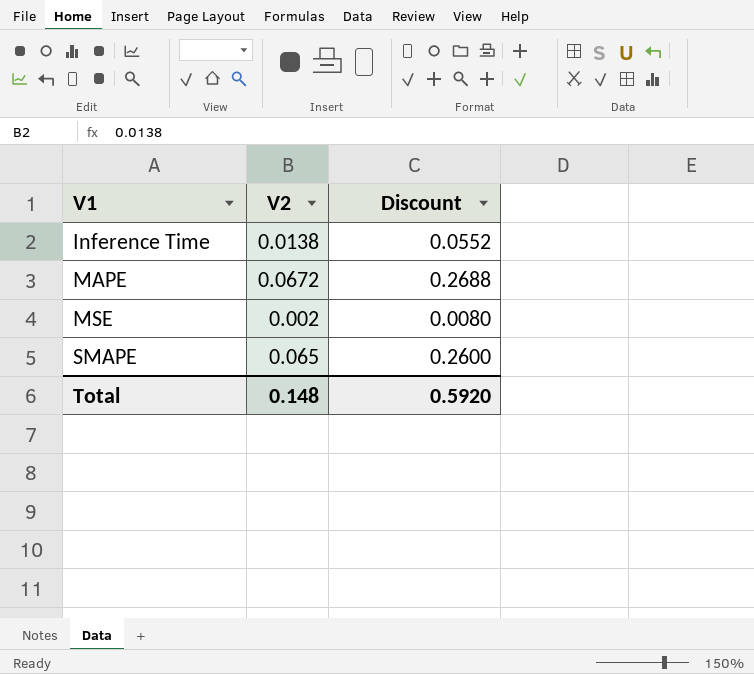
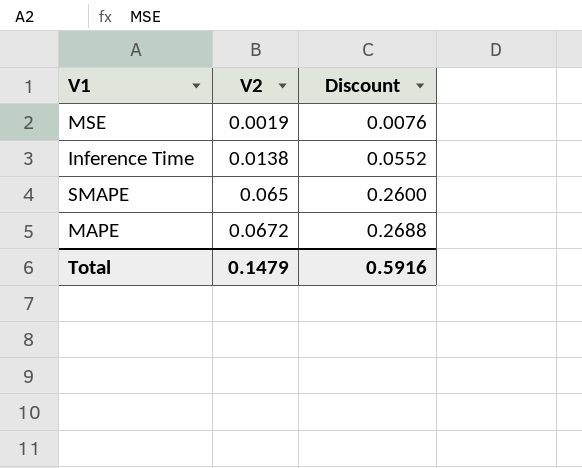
row order: V1 ascending -> V2 ascending
MSE | V2: 0.002 -> 0.0019
MSE | Discount: 0.0080 -> 0.0076
Total | V2: 0.148 -> 0.1479
Total | Discount: 0.5920 -> 0.5916

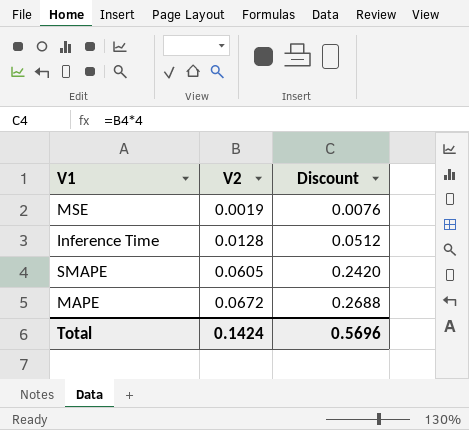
Inference Time | V2: 0.0138 -> 0.0128
Inference Time | Discount: 0.0552 -> 0.0512
SMAPE | V2: 0.065 -> 0.0605
SMAPE | Discount: 0.2600 -> 0.2420
Total | V2: 0.1479 -> 0.1424
Total | Discount: 0.5916 -> 0.5696

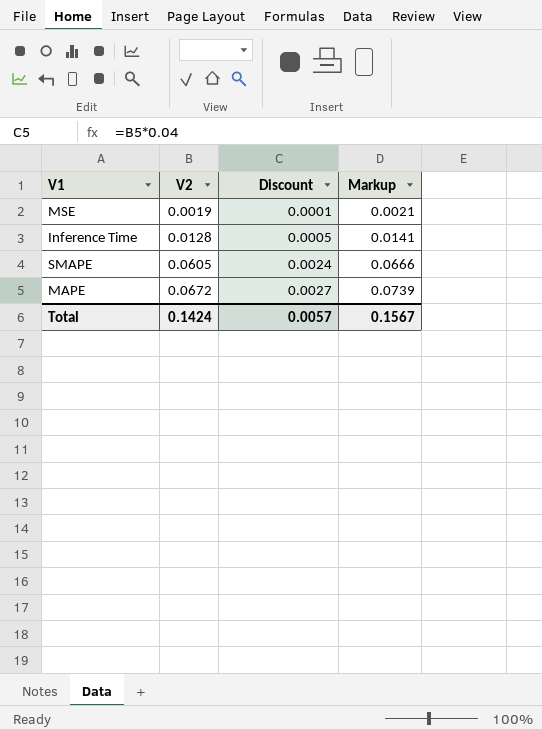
column Discount | formula: [V2] * 4 -> [V2] * 0.04
column Markup | formula: none -> [V2] * 1.1
Total | Discount: 0.5696 -> 0.0057

